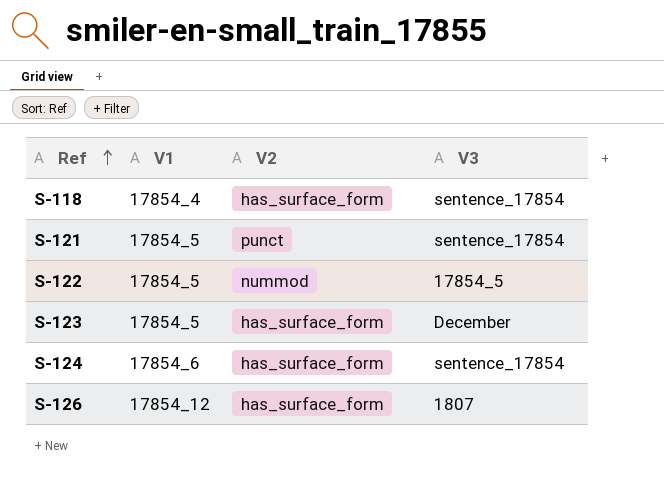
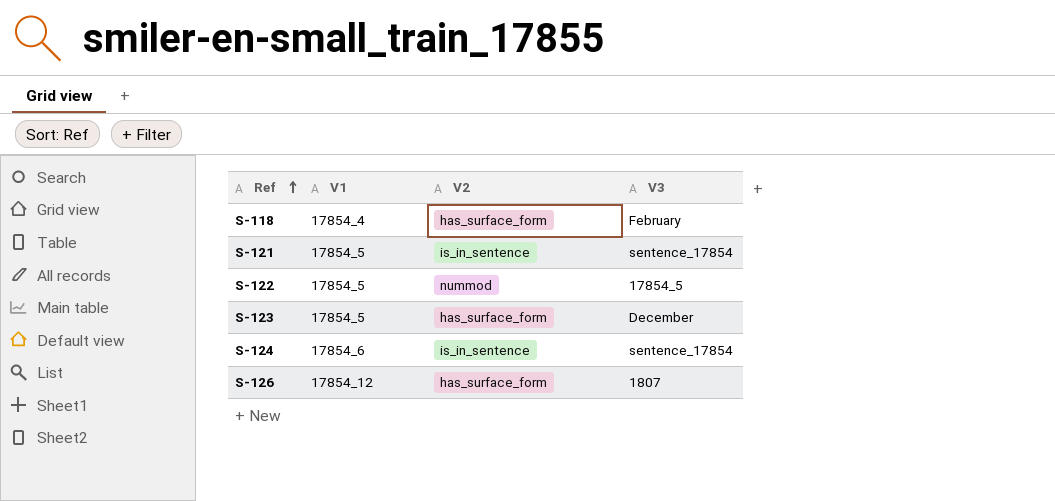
S-118 | V3: sentence_17854 -> February
S-121 | V2: punct -> is_in_sentence
S-124 | V2: has_surface_form -> is_in_sentence

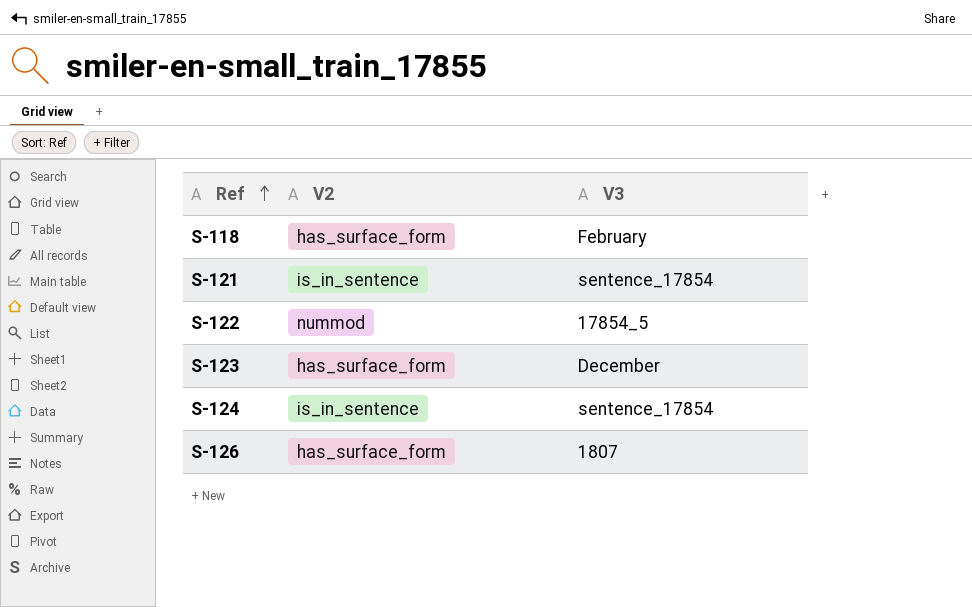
column V1 | position: 2 -> none

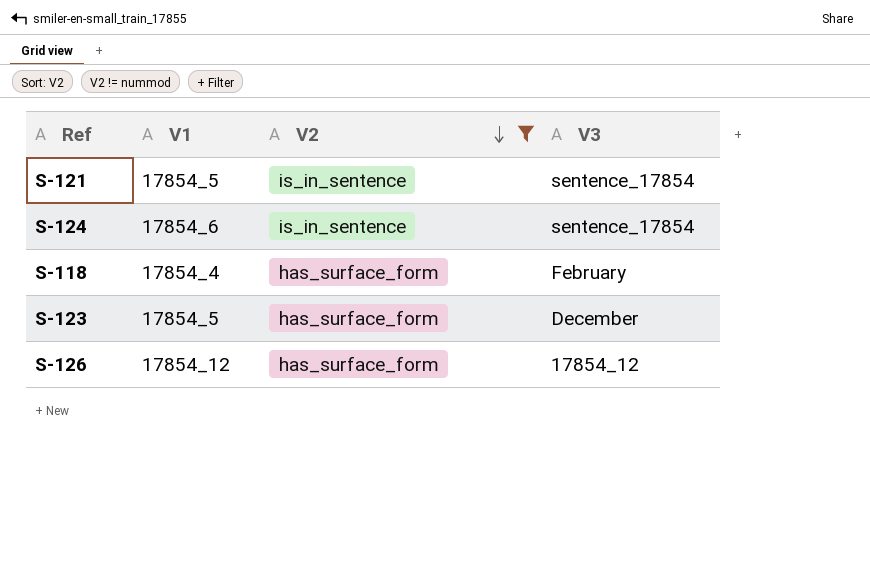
filter: none -> V2 != nummod
row order: Ref ascending -> V2 descending
column V1 | position: none -> 2
S-126 | V3: 1807 -> 17854_12

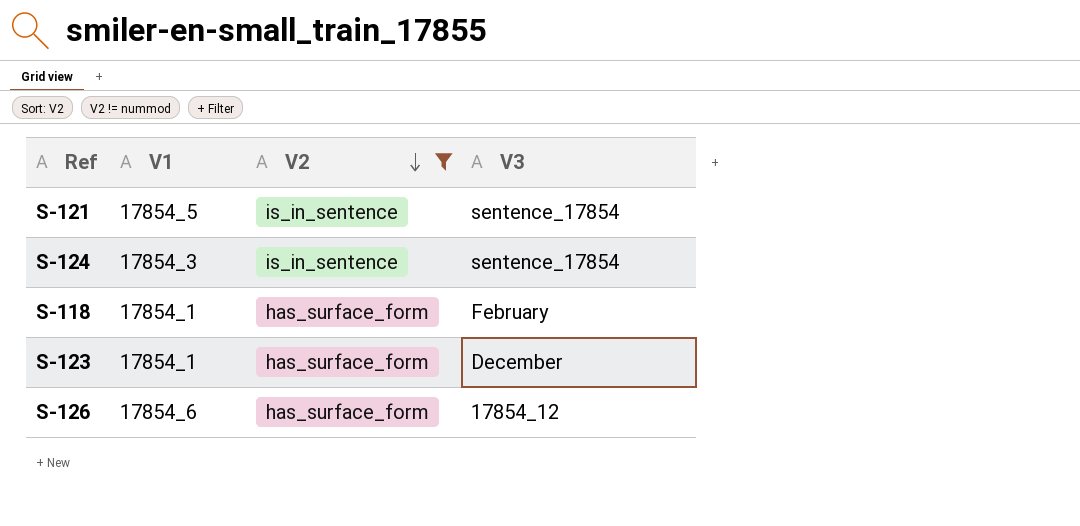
S-124 | V1: 17854_6 -> 17854_3
S-118 | V1: 17854_4 -> 17854_1
S-123 | V1: 17854_5 -> 17854_1
S-126 | V1: 17854_12 -> 17854_6

